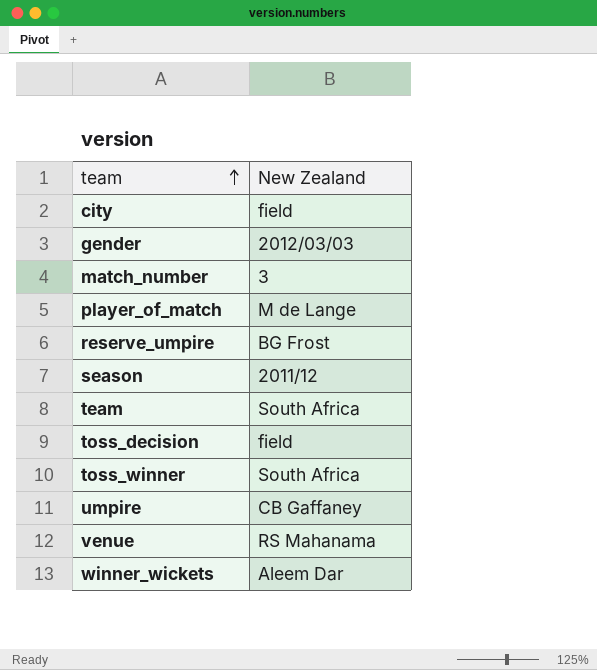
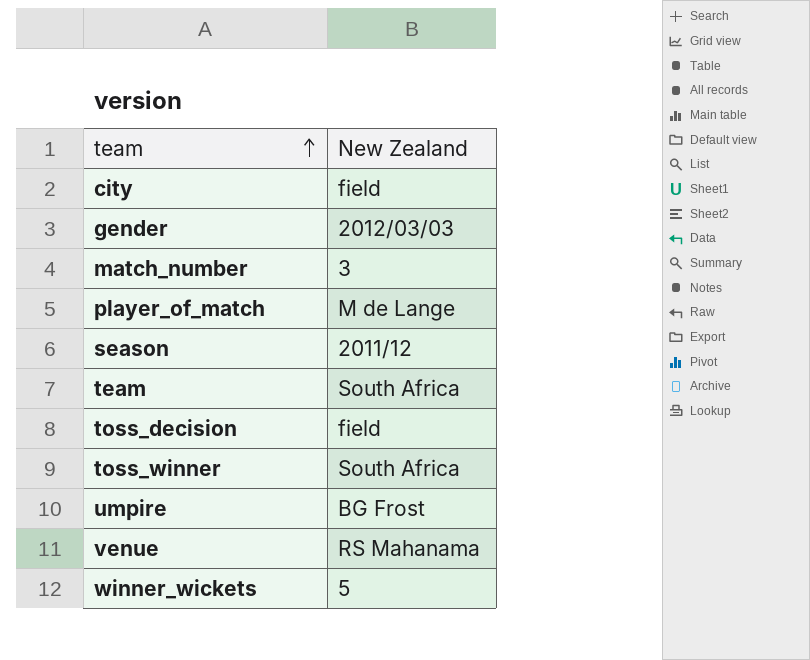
row reserve_umpire: BG Frost -> none
umpire | New Zealand: CB Gaffaney -> BG Frost
winner_wickets | New Zealand: Aleem Dar -> 5

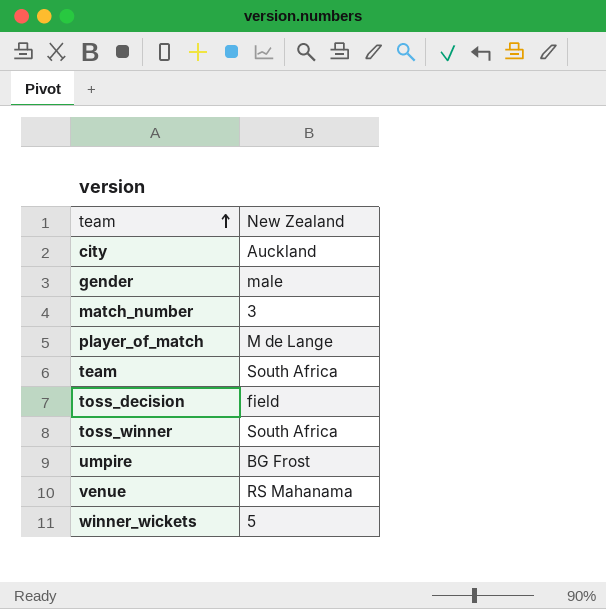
row season: 2011/12 -> none
city | New Zealand: field -> Auckland
gender | New Zealand: 2012/03/03 -> male

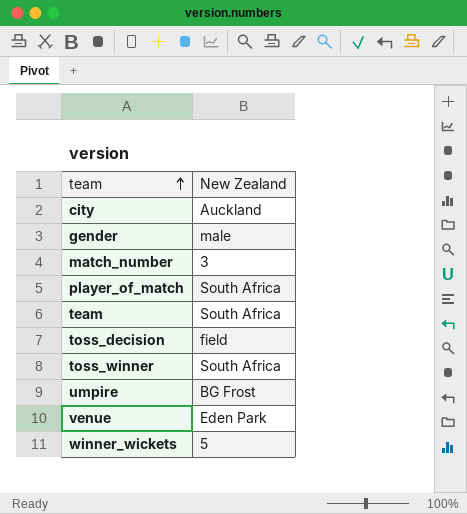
player_of_match | New Zealand: M de Lange -> South Africa
venue | New Zealand: RS Mahanama -> Eden Park

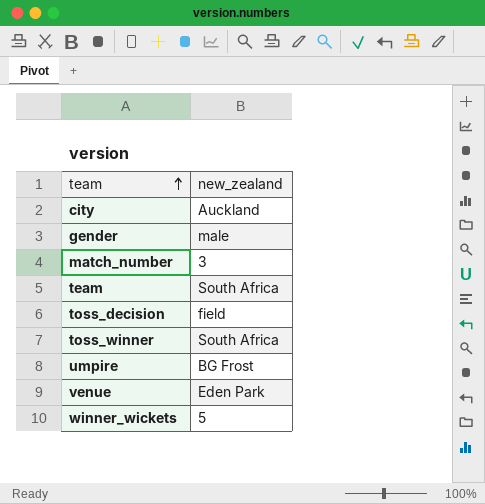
column name: New Zealand -> new_zealand
row player_of_match: South Africa -> none

